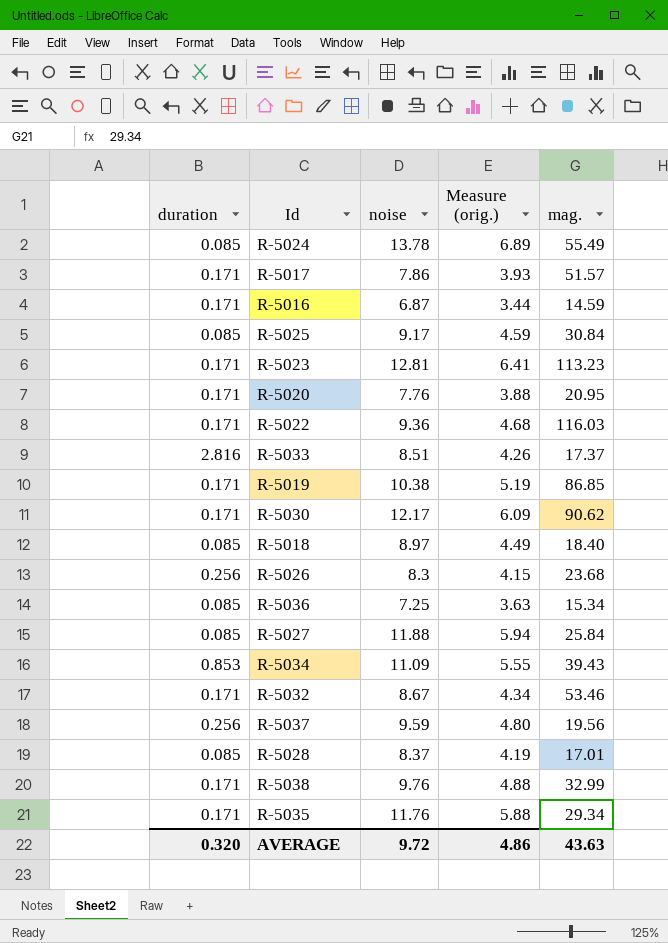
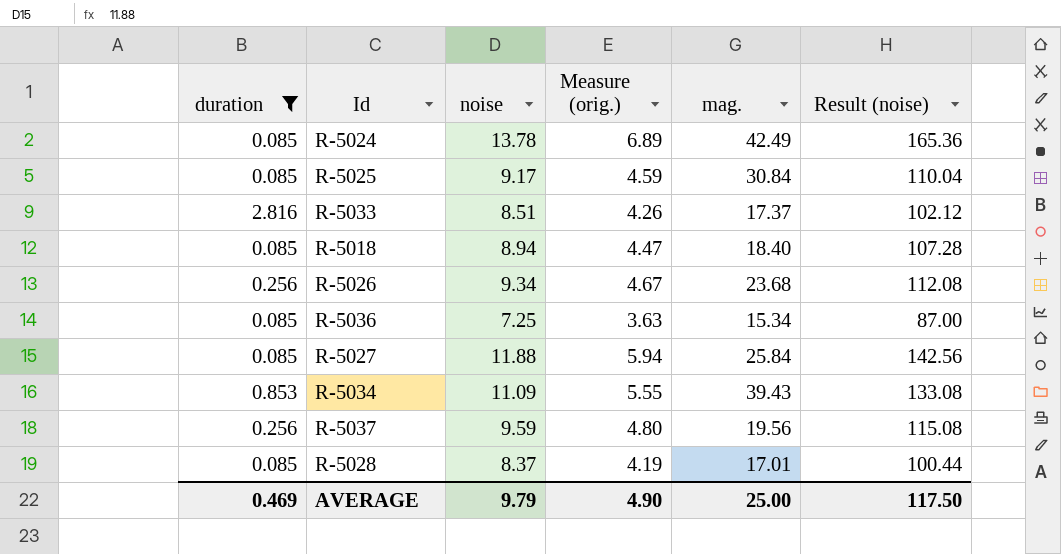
filter: none -> duration != 0.171
column Result (noise) | formula: none -> [noise] * 12
R-5024 | mag.: 55.49 -> 42.49
R-5018 | noise: 8.97 -> 8.94
R-5018 | Measure (orig.): 4.49 -> 4.47
R-5026 | noise: 8.3 -> 9.34
R-5026 | Measure (orig.): 4.15 -> 4.67
AVERAGE | duration: 0.320 -> 0.469
AVERAGE | noise: 9.72 -> 9.79
AVERAGE | Measure (orig.): 4.86 -> 4.90
AVERAGE | mag.: 43.63 -> 25.00

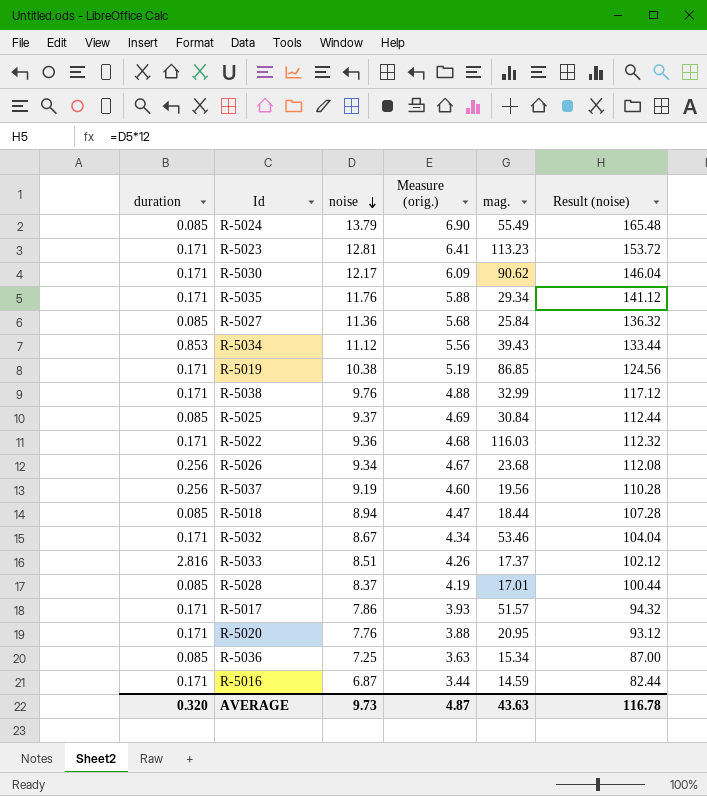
filter: duration != 0.171 -> none
row order: none -> noise descending
R-5024 | noise: 13.78 -> 13.79
R-5024 | Measure (orig.): 6.89 -> 6.90
R-5024 | mag.: 42.49 -> 55.49
R-5024 | Result (noise): 165.36 -> 165.48
R-5027 | noise: 11.88 -> 11.36
R-5027 | Measure (orig.): 5.94 -> 5.68
R-5027 | Result (noise): 142.56 -> 136.32
R-5034 | noise: 11.09 -> 11.12
R-5034 | Measure (orig.): 5.55 -> 5.56
R-5034 | Result (noise): 133.08 -> 133.44
R-5025 | noise: 9.17 -> 9.37
R-5025 | Measure (orig.): 4.59 -> 4.69
R-5025 | Result (noise): 110.04 -> 112.44
R-5037 | noise: 9.59 -> 9.19
R-5037 | Measure (orig.): 4.80 -> 4.60
R-5037 | Result (noise): 115.08 -> 110.28
R-5018 | mag.: 18.40 -> 18.44
AVERAGE | duration: 0.469 -> 0.320
AVERAGE | noise: 9.79 -> 9.73
AVERAGE | Measure (orig.): 4.90 -> 4.87
AVERAGE | mag.: 25.00 -> 43.63
AVERAGE | Result (noise): 117.50 -> 116.78

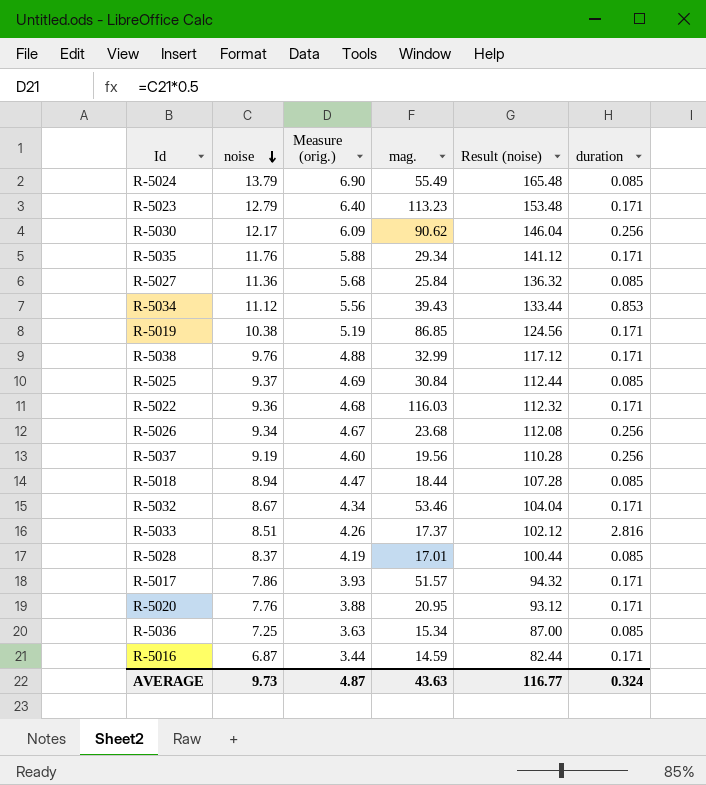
column duration | position: 1 -> 6
R-5023 | noise: 12.81 -> 12.79
R-5023 | Measure (orig.): 6.41 -> 6.40
R-5023 | Result (noise): 153.72 -> 153.48
R-5030 | duration: 0.171 -> 0.256
AVERAGE | Result (noise): 116.78 -> 116.77
AVERAGE | duration: 0.320 -> 0.324

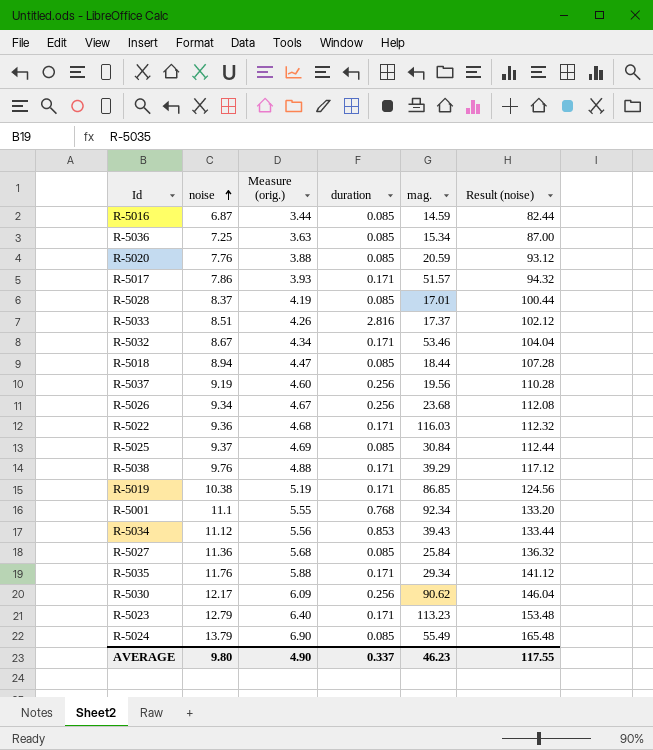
row order: noise descending -> noise ascending
column duration | position: 6 -> 4
R-5016 | duration: 0.171 -> 0.085
R-5020 | duration: 0.171 -> 0.085
R-5020 | mag.: 20.95 -> 20.59
R-5038 | mag.: 32.99 -> 39.29
row R-5001: none -> 11.1 | 5.55 | 0.768 | 92.34 | 133.20
AVERAGE | noise: 9.73 -> 9.80
AVERAGE | Measure (orig.): 4.87 -> 4.90
AVERAGE | duration: 0.324 -> 0.337
AVERAGE | mag.: 43.63 -> 46.23
AVERAGE | Result (noise): 116.77 -> 117.55

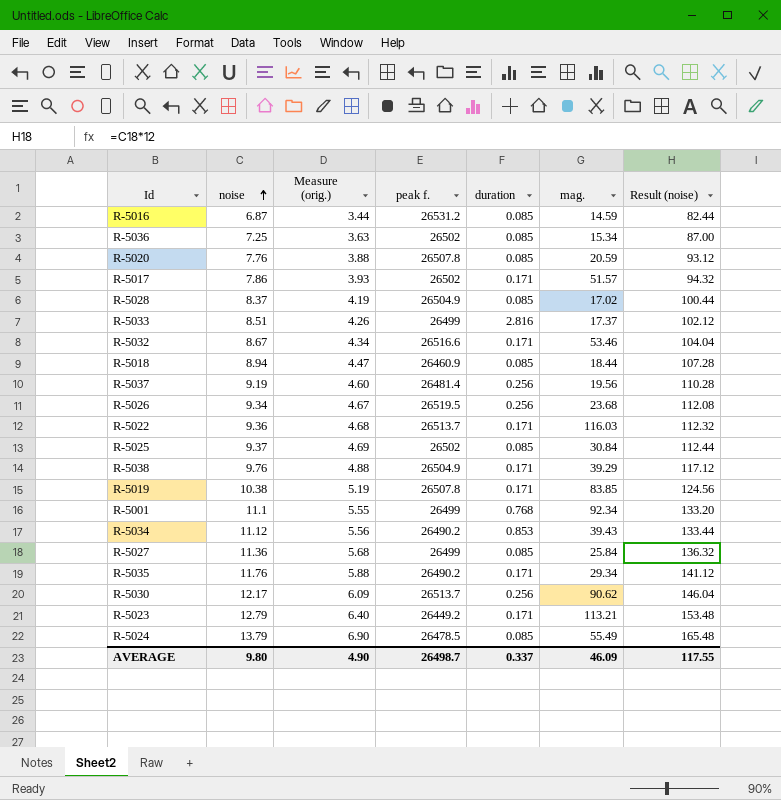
column peak f. | position: none -> 4
R-5028 | mag.: 17.01 -> 17.02
R-5019 | mag.: 86.85 -> 83.85
R-5023 | mag.: 113.23 -> 113.21
AVERAGE | mag.: 46.23 -> 46.09

